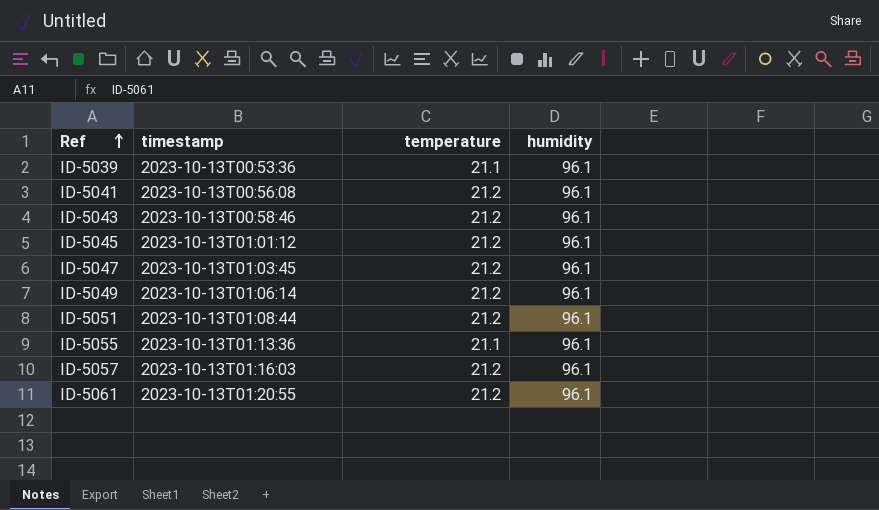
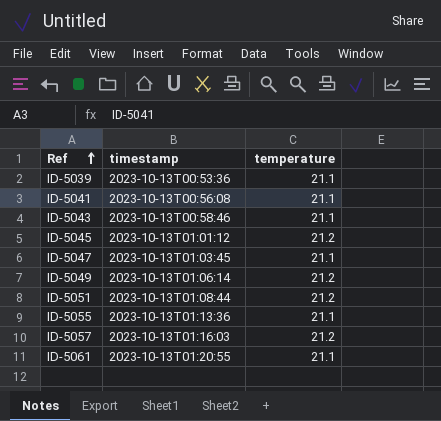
column humidity | position: 4 -> none
ID-5041 | temperature: 21.2 -> 21.1
ID-5043 | temperature: 21.2 -> 21.1
ID-5047 | temperature: 21.2 -> 21.1
ID-5061 | temperature: 21.2 -> 21.1

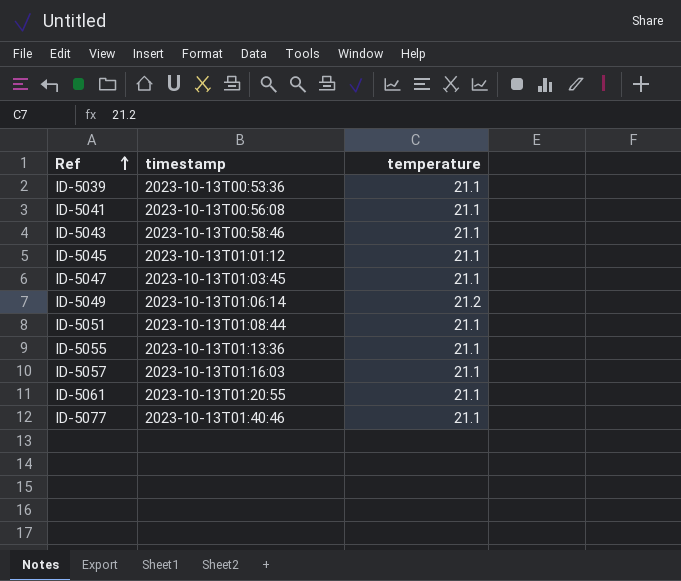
ID-5045 | temperature: 21.2 -> 21.1
ID-5051 | temperature: 21.2 -> 21.1
ID-5057 | temperature: 21.2 -> 21.1
row ID-5077: none -> 2023-10-13T01:40:46 | 21.1

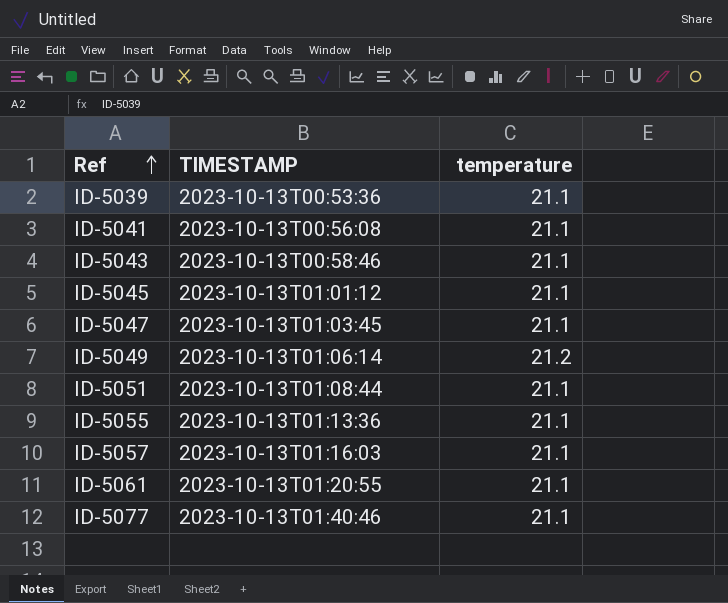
column name: timestamp -> TIMESTAMP

